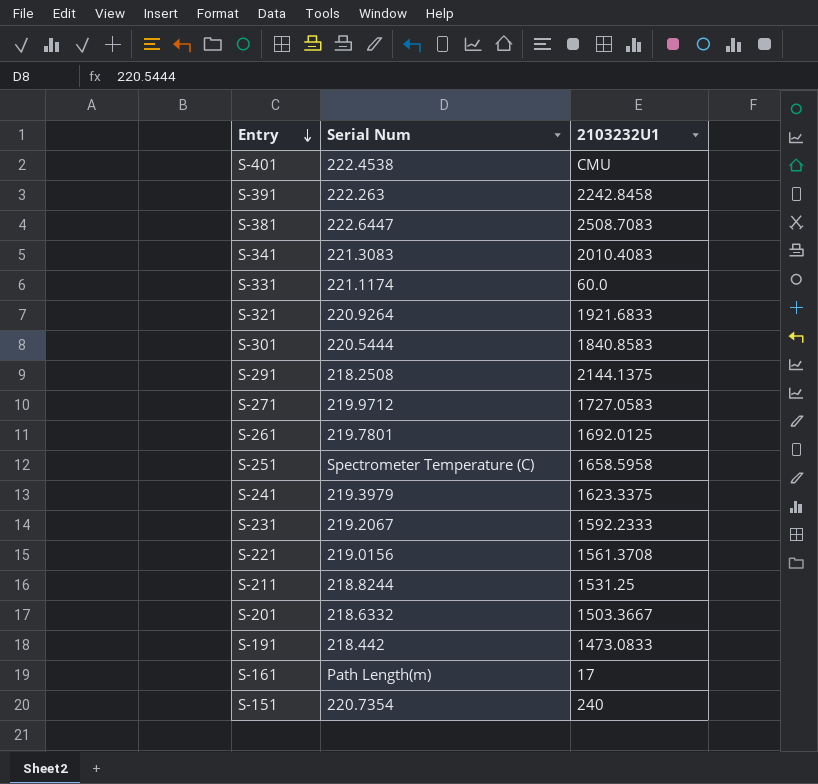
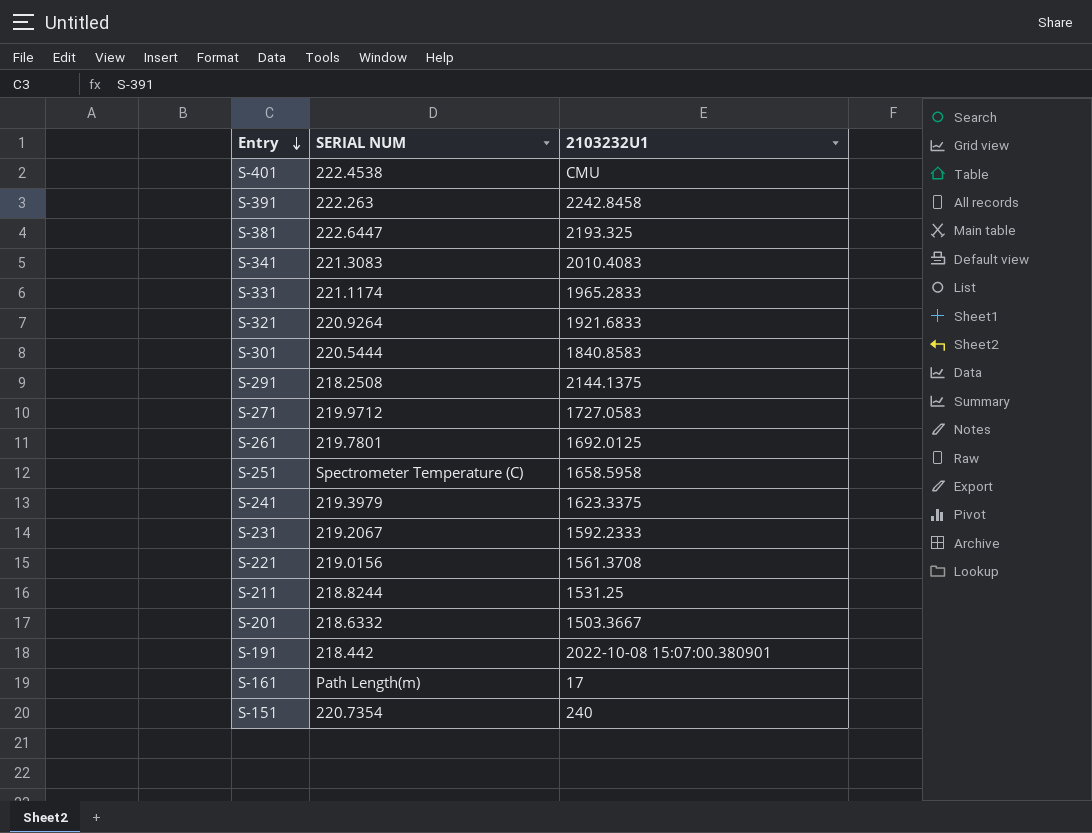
column name: Serial Num -> SERIAL NUM
S-381 | 2103232U1: 2508.7083 -> 2193.325
S-331 | 2103232U1: 60.0 -> 1965.2833
S-191 | 2103232U1: 1473.0833 -> 2022-10-08 15:07:00.380901

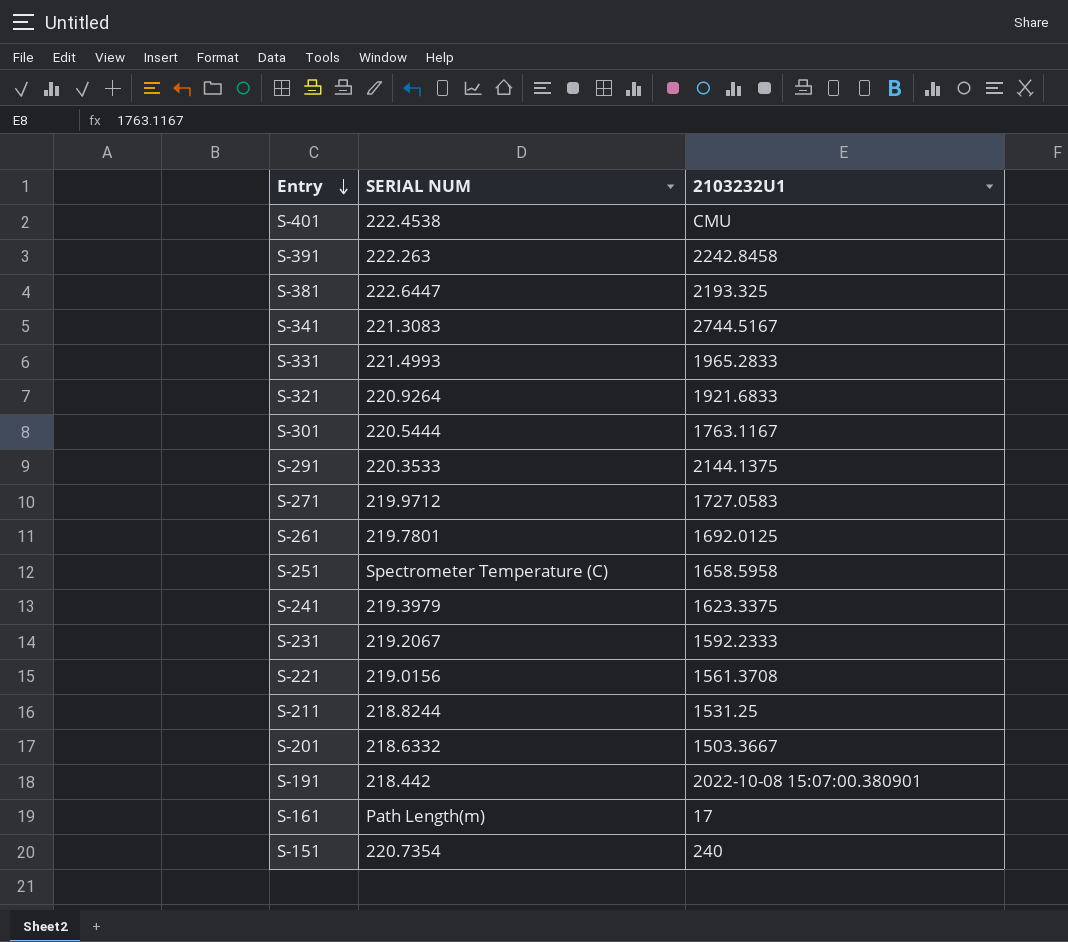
S-341 | 2103232U1: 2010.4083 -> 2744.5167
S-331 | SERIAL NUM: 221.1174 -> 221.4993
S-301 | 2103232U1: 1840.8583 -> 1763.1167
S-291 | SERIAL NUM: 218.2508 -> 220.3533

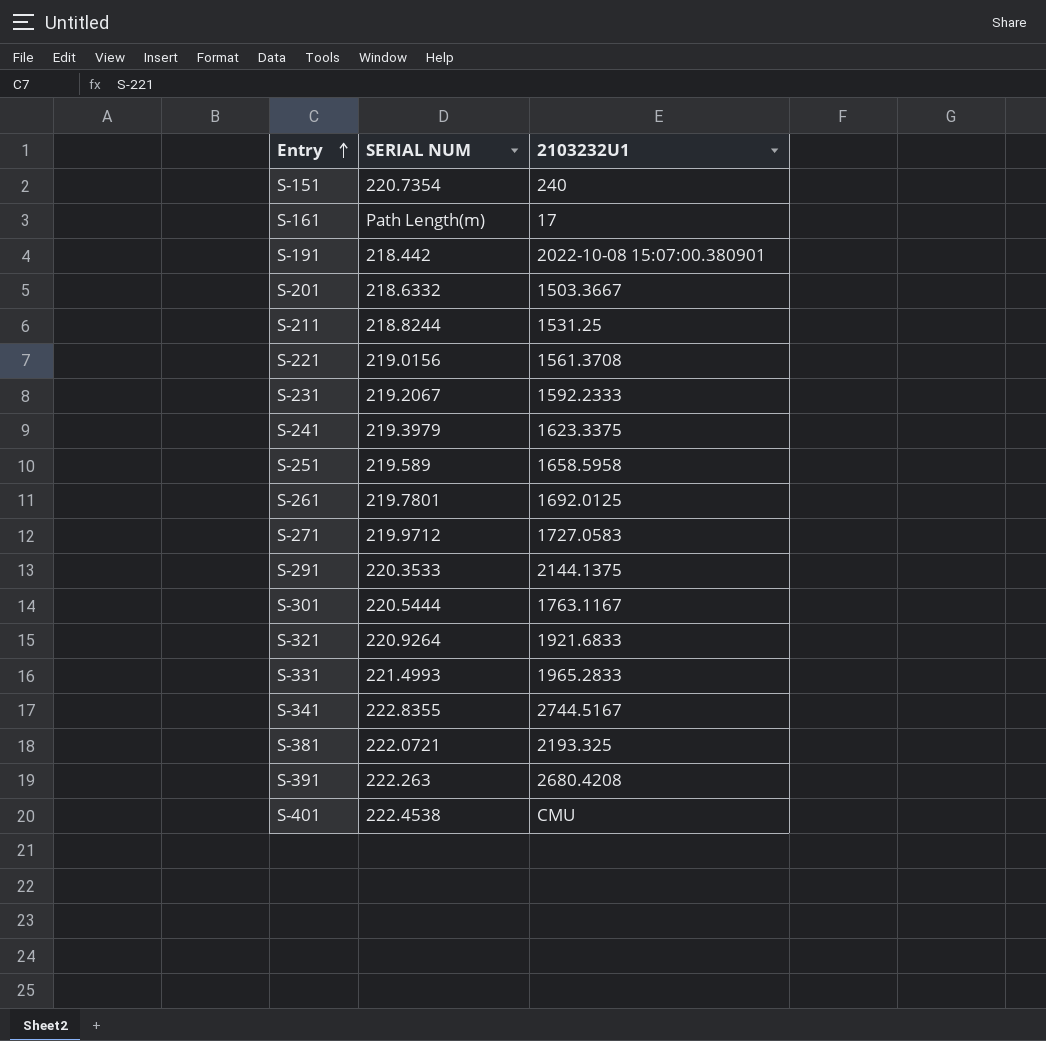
row order: Entry descending -> Entry ascending
S-251 | SERIAL NUM: Spectrometer Temperature (C) -> 219.589
S-341 | SERIAL NUM: 221.3083 -> 222.8355
S-381 | SERIAL NUM: 222.6447 -> 222.0721
S-391 | 2103232U1: 2242.8458 -> 2680.4208

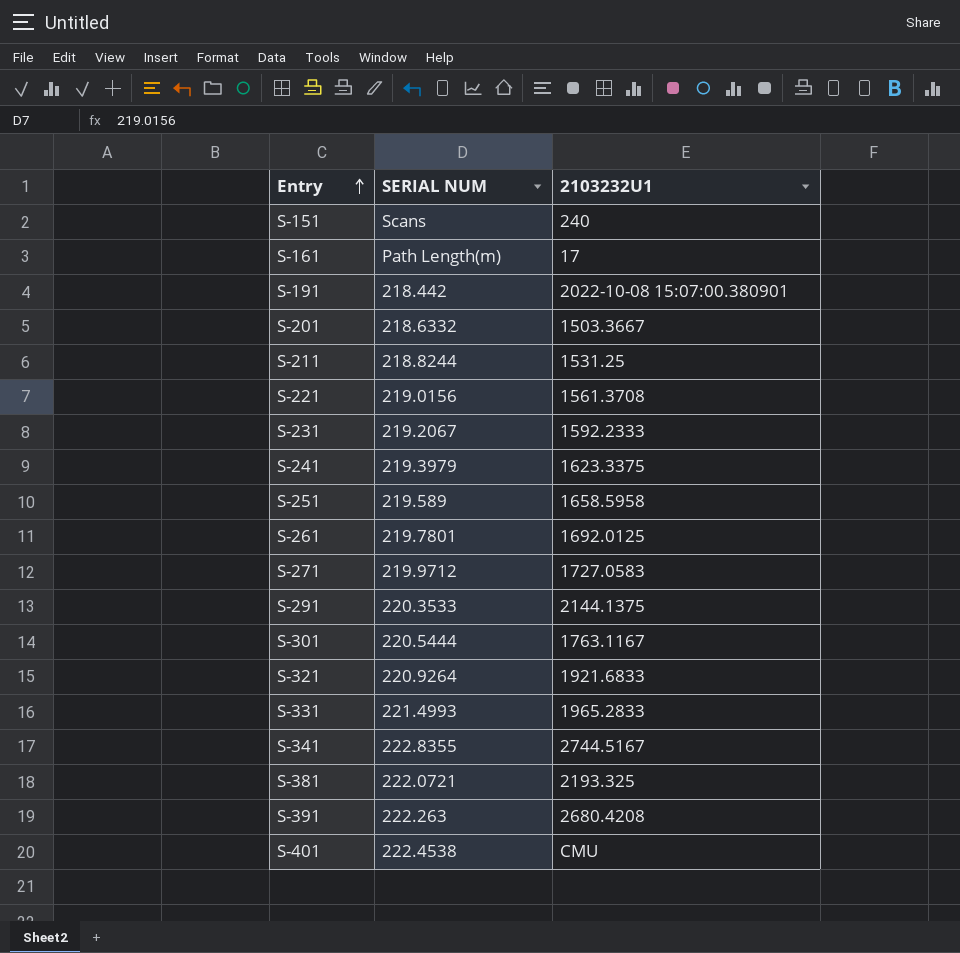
S-151 | SERIAL NUM: 220.7354 -> Scans

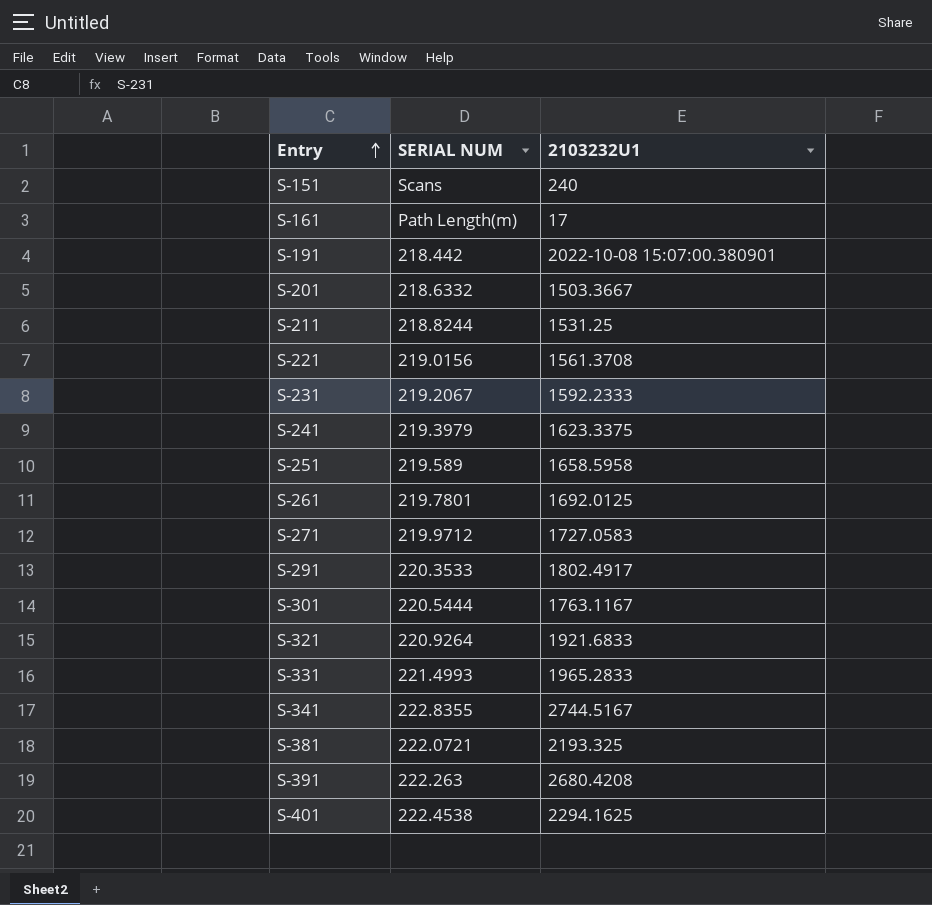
S-291 | 2103232U1: 2144.1375 -> 1802.4917
S-401 | 2103232U1: CMU -> 2294.1625

